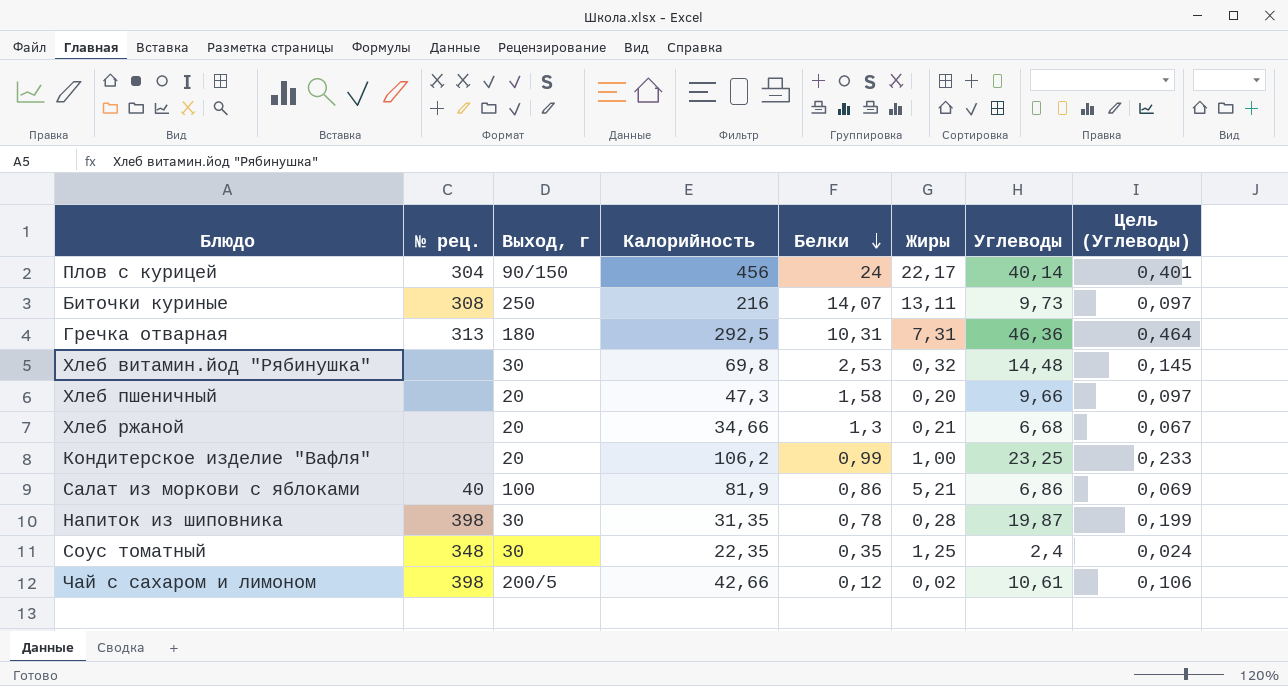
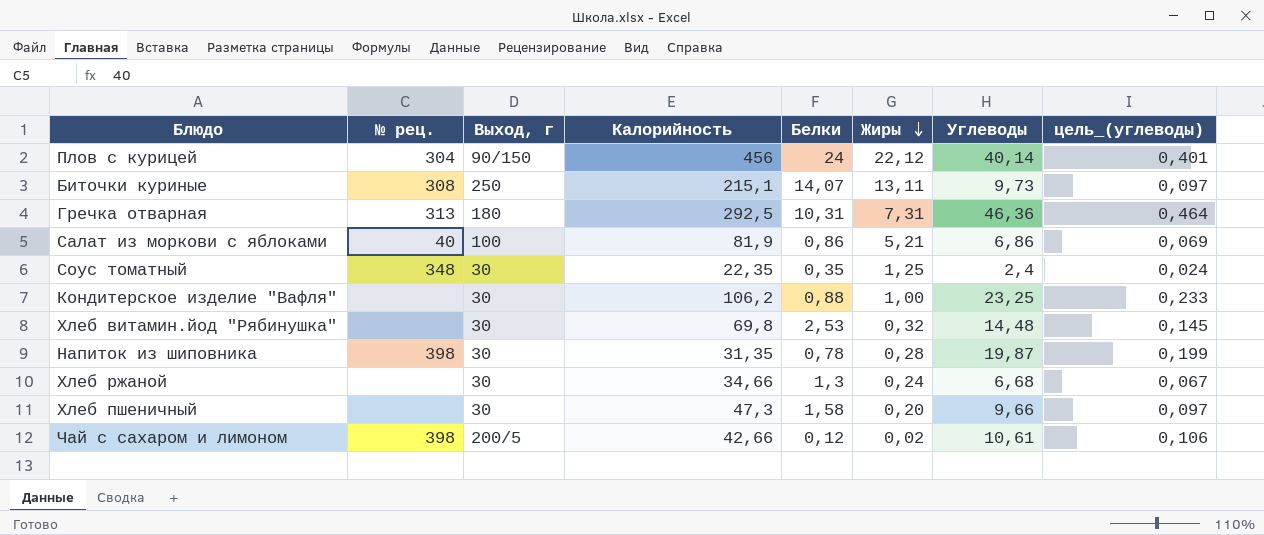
row order: Белки descending -> Жиры descending
column name: Цель (Углеводы) -> цель_(углеводы)
Плов с курицей | Жиры: 22,17 -> 22,12
Биточки куриные | Калорийность: 216 -> 215,1
Кондитерское изделие "Вафля" | Выход, г: 20 -> 30
Кондитерское изделие "Вафля" | Белки: 0,99 -> 0,88
Хлеб ржаной | Выход, г: 20 -> 30
Хлеб ржаной | Жиры: 0,21 -> 0,24
Хлеб пшеничный | Выход, г: 20 -> 30

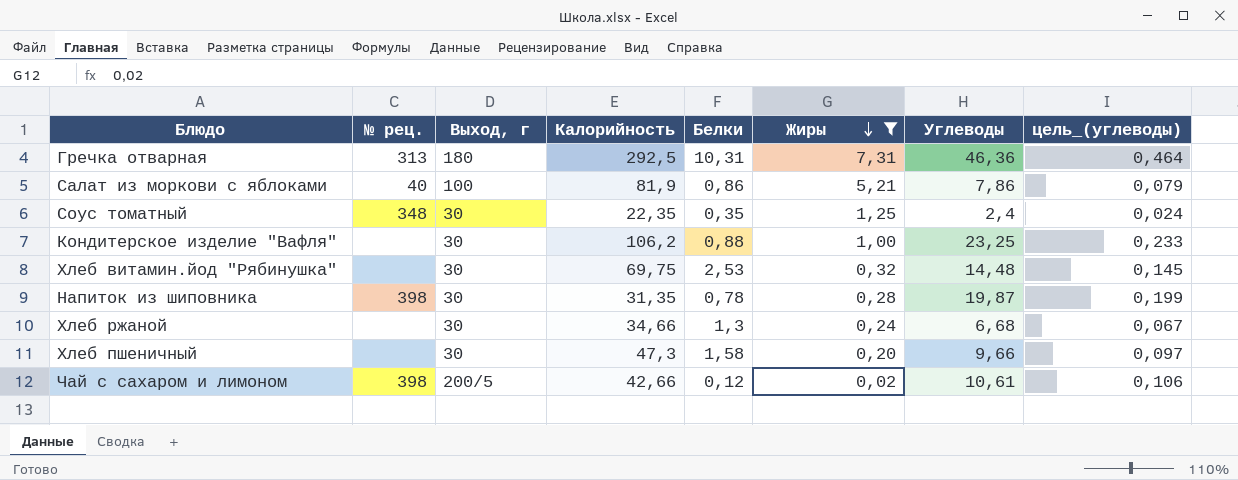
filter: none -> Жиры <= 7,31
Салат из моркови с яблоками | Углеводы: 6,86 -> 7,86
Салат из моркови с яблоками | цель_(углеводы): 0,069 -> 0,079
Хлеб витамин.йод "Рябинушка" | Калорийность: 69,8 -> 69,75

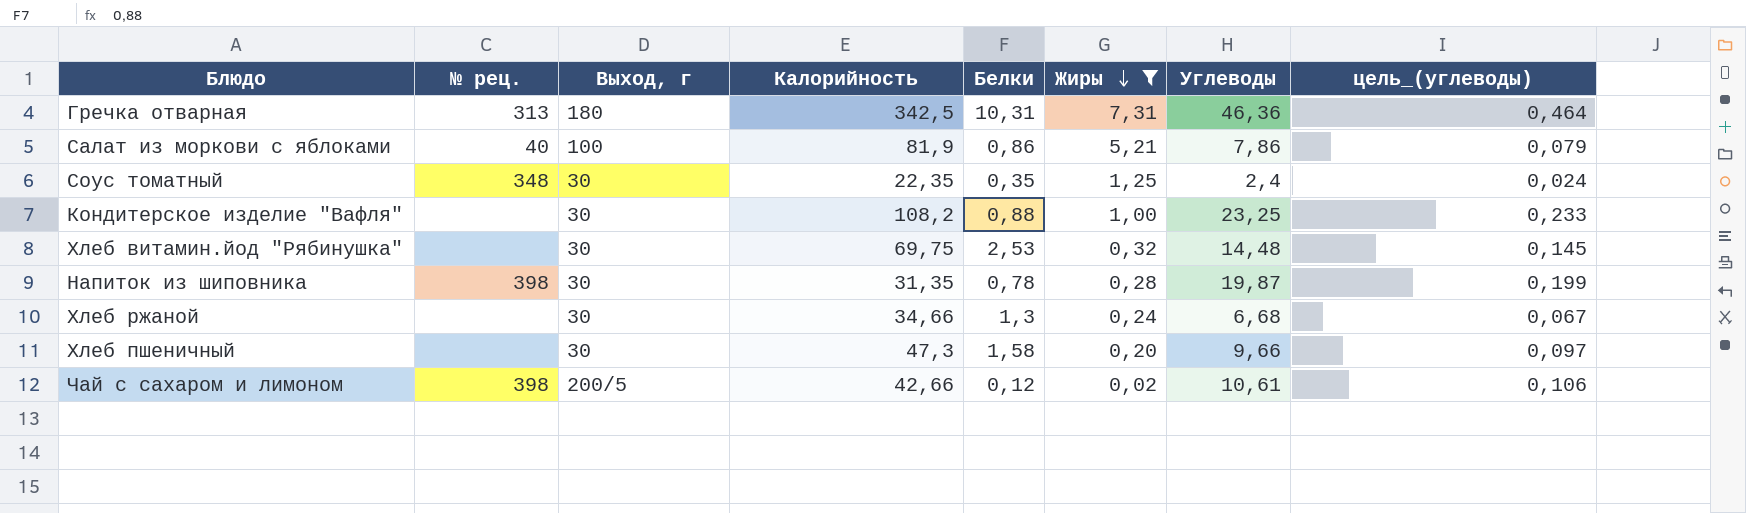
Гречка отварная | Калорийность: 292,5 -> 342,5
Кондитерское изделие "Вафля" | Калорийность: 106,2 -> 108,2

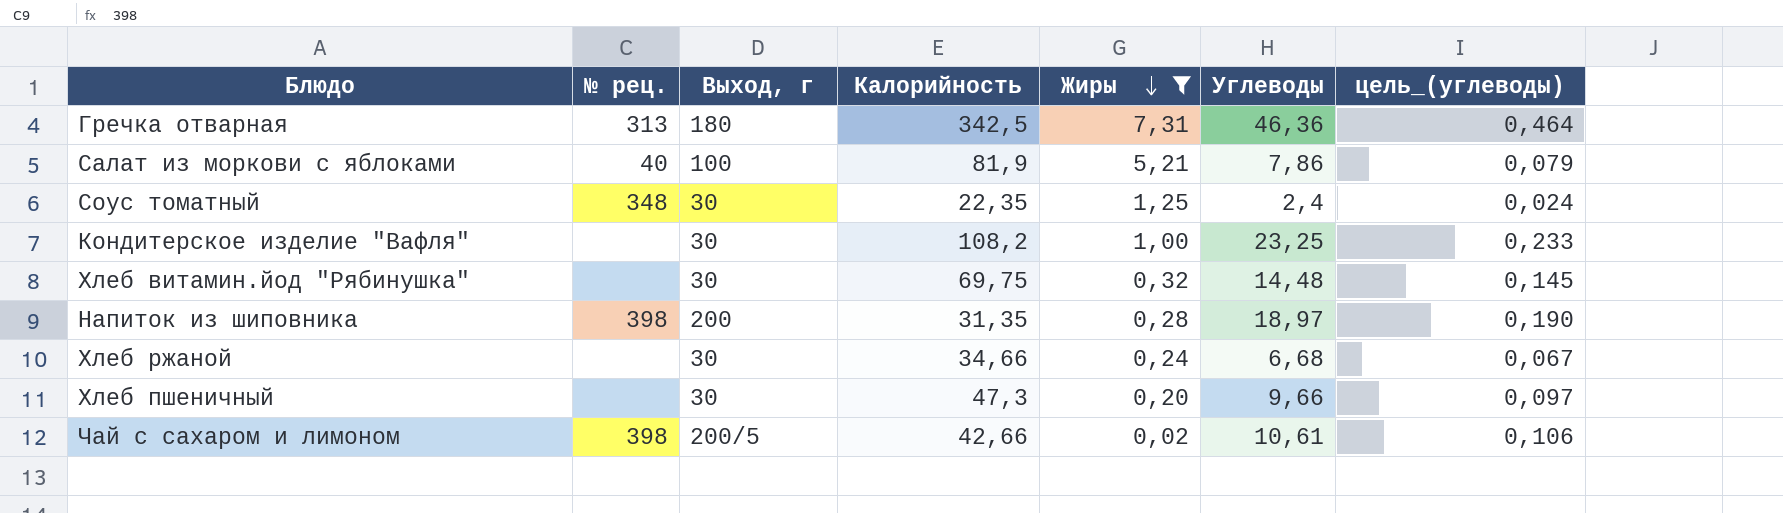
column Белки | position: 5 -> none
Напиток из шиповника | Выход, г: 30 -> 200
Напиток из шиповника | Углеводы: 19,87 -> 18,97
Напиток из шиповника | цель_(углеводы): 0,199 -> 0,190

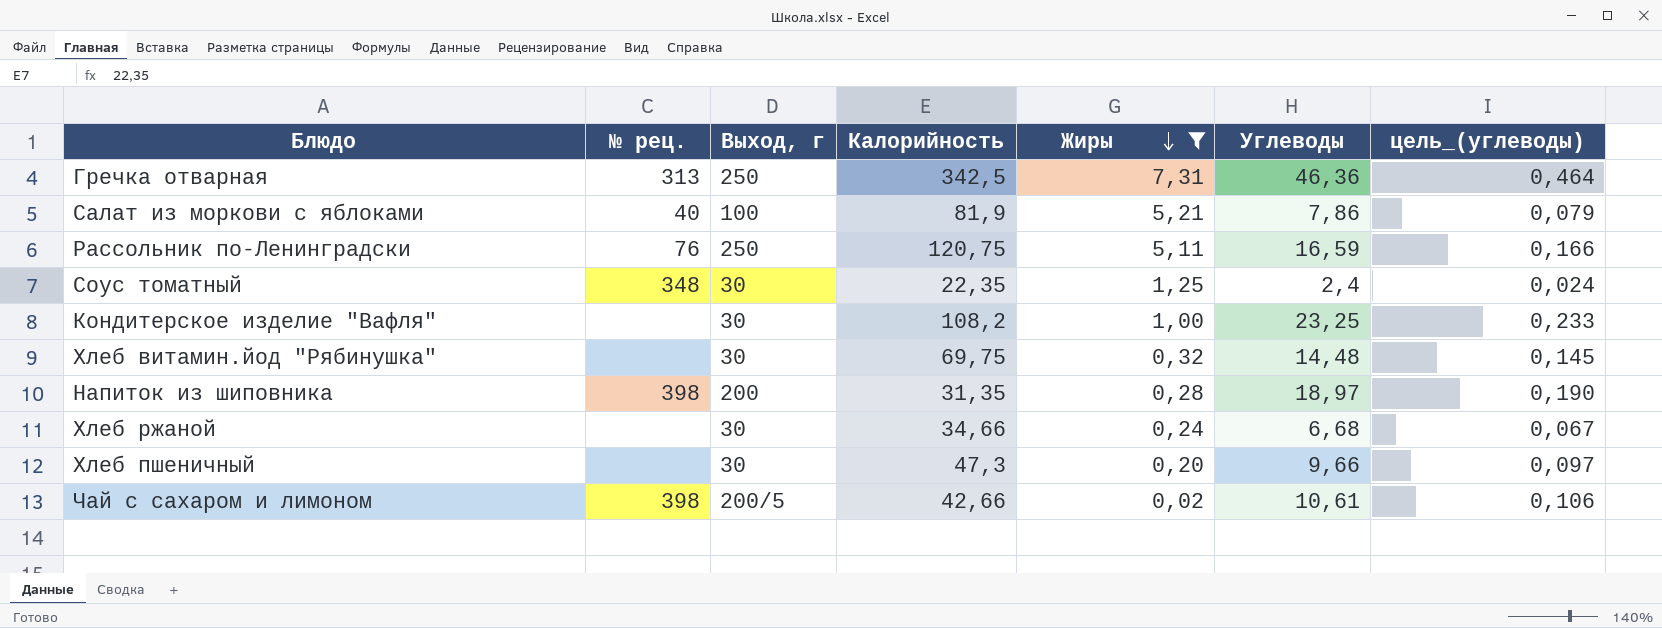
Гречка отварная | Выход, г: 180 -> 250
row Рассольник по-Ленинградски: none -> 76 | 250 | 120,75 | 5,11 | 16,59 | 0,166

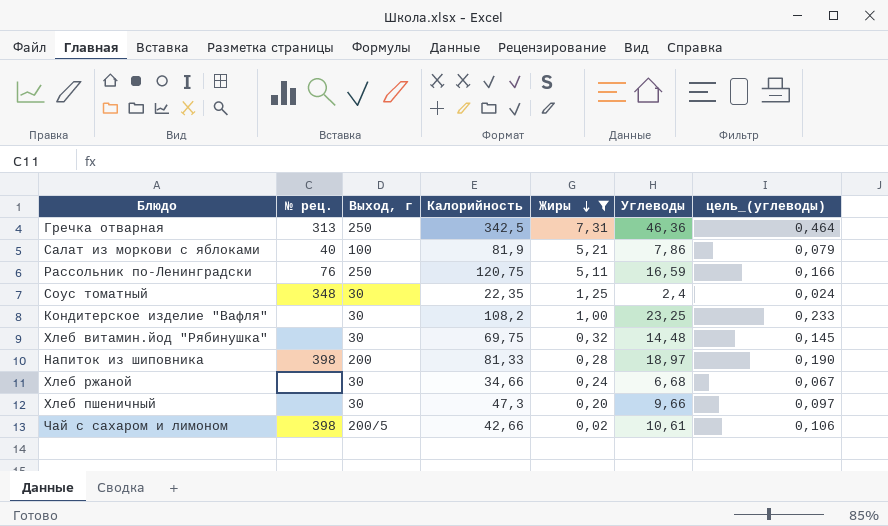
Напиток из шиповника | Калорийность: 31,35 -> 81,33

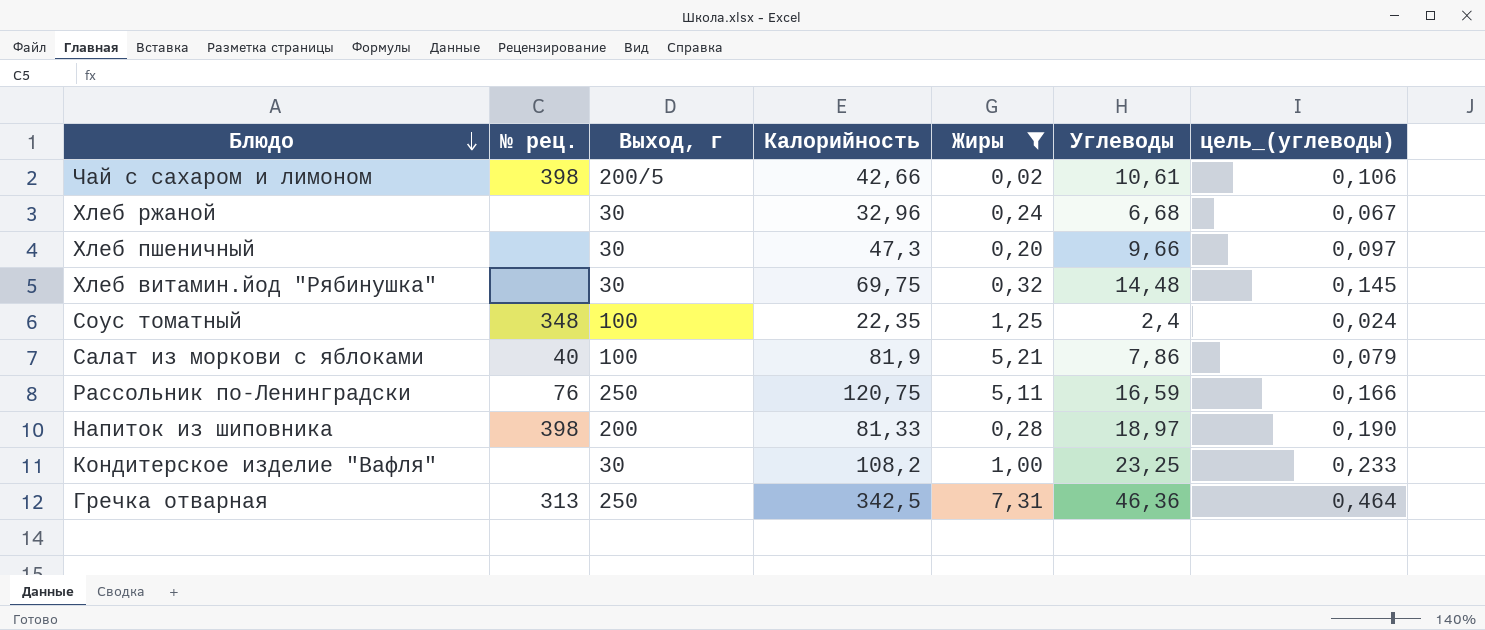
row order: Жиры descending -> Блюдо descending
Хлеб ржаной | Калорийность: 34,66 -> 32,96
Соус томатный | Выход, г: 30 -> 100

